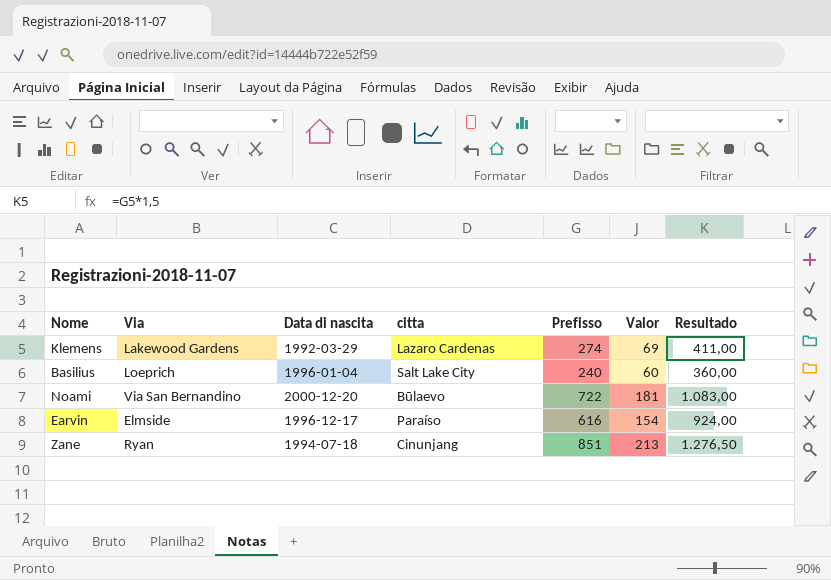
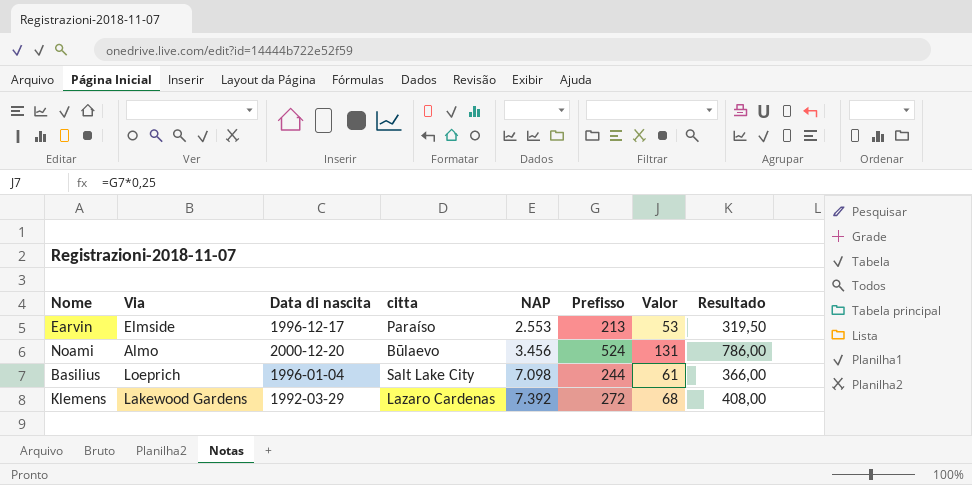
row order: none -> NAP ascending
column NAP | position: none -> 5
row Zane: Ryan | 1994-07-18 | Cinunjang | 851 | 213 | 1.276,50 -> none
Earvin | Prefisso: 616 -> 213
Earvin | Valor: 154 -> 53
Earvin | Resultado: 924,00 -> 319,50
Noami | Via: Via San Bernandino -> Almo
Noami | Prefisso: 722 -> 524
Noami | Valor: 181 -> 131
Noami | Resultado: 1.083,00 -> 786,00
Basilius | Prefisso: 240 -> 244
Basilius | Valor: 60 -> 61
Basilius | Resultado: 360,00 -> 366,00
Klemens | Prefisso: 274 -> 272
Klemens | Valor: 69 -> 68
Klemens | Resultado: 411,00 -> 408,00

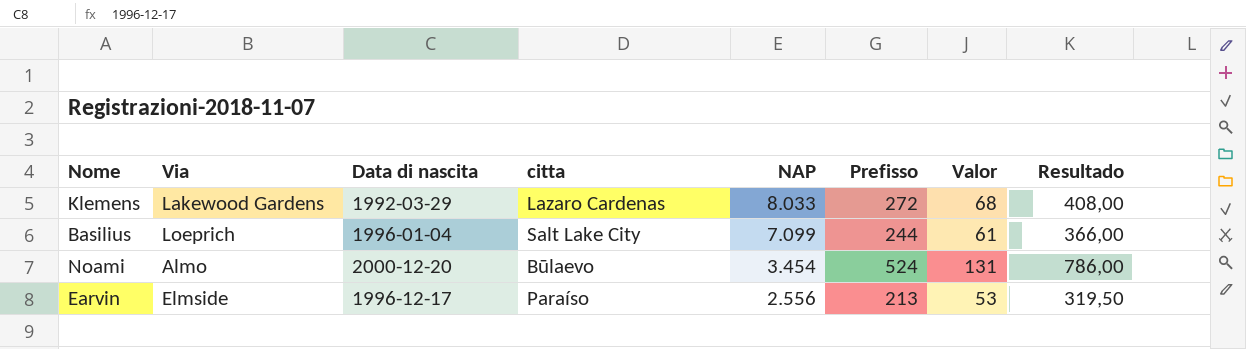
row order: NAP ascending -> NAP descending
Klemens | NAP: 7.392 -> 8.033
Basilius | NAP: 7.098 -> 7.099
Noami | NAP: 3.456 -> 3.454
Earvin | NAP: 2.553 -> 2.556

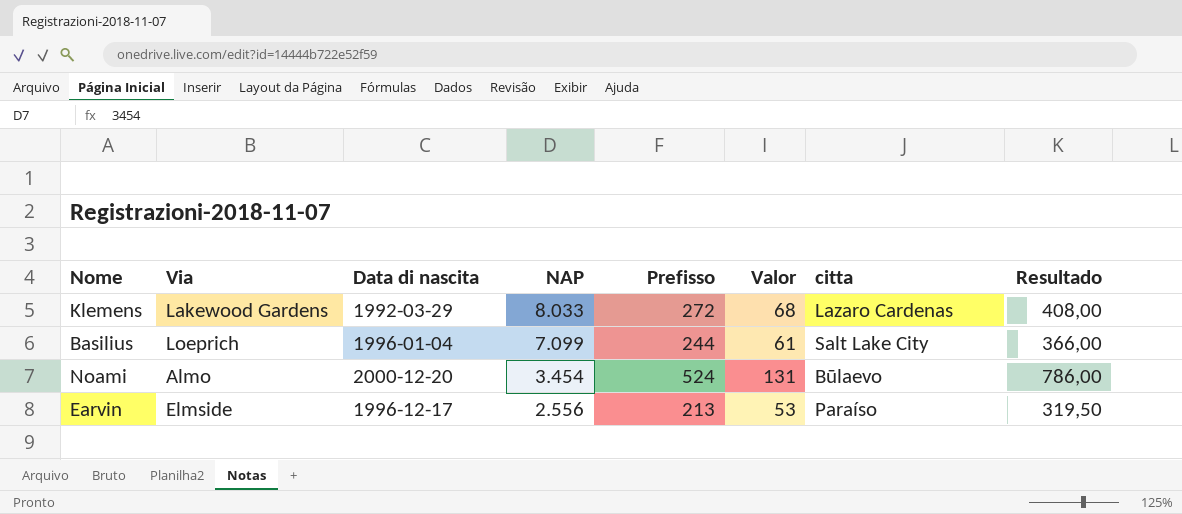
column citta | position: 4 -> 7

